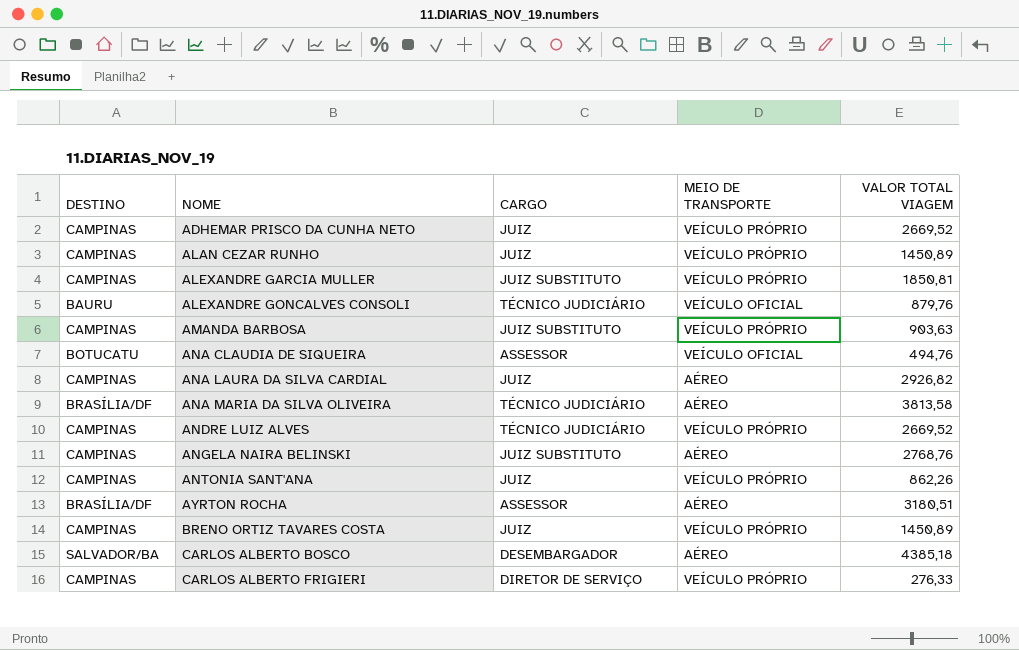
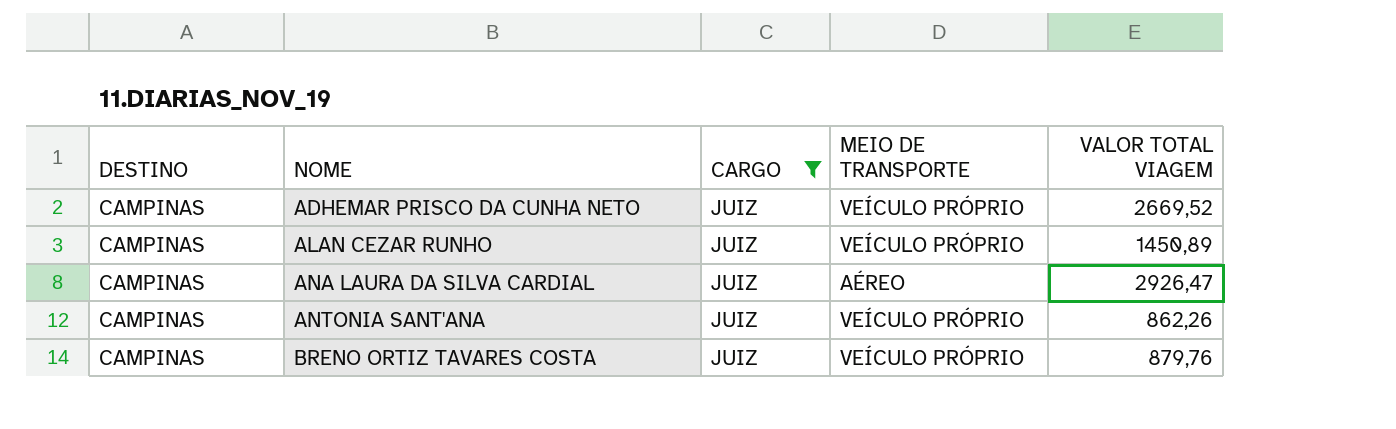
filter: none -> CARGO = JUIZ
ANA LAURA DA SILVA CARDIAL | VALOR TOTAL VIAGEM: 2926,82 -> 2926,47
BRENO ORTIZ TAVARES COSTA | VALOR TOTAL VIAGEM: 1450,89 -> 879,76

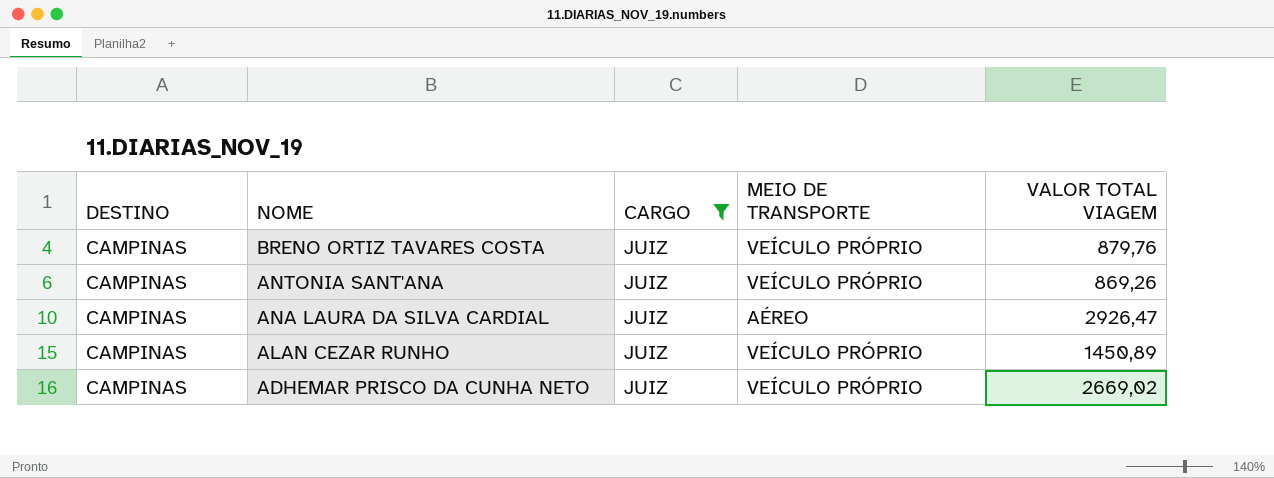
row order: NOME ascending -> NOME descending
ANTONIA SANT'ANA | VALOR TOTAL VIAGEM: 862,26 -> 869,26
ADHEMAR PRISCO DA CUNHA NETO | VALOR TOTAL VIAGEM: 2669,52 -> 2669,02

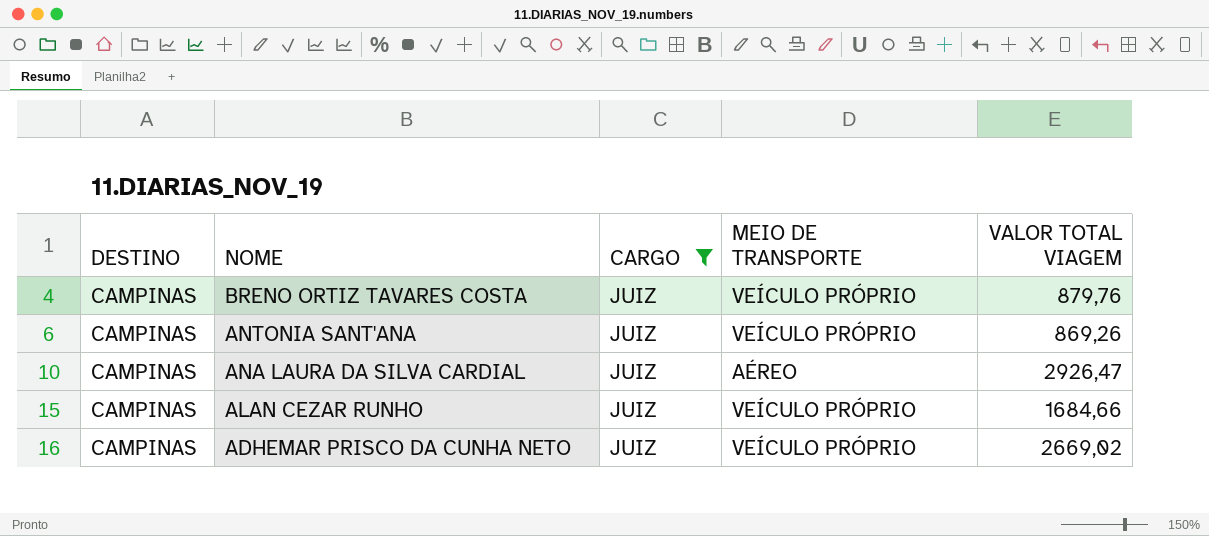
ALAN CEZAR RUNHO | VALOR TOTAL VIAGEM: 1450,89 -> 1684,66

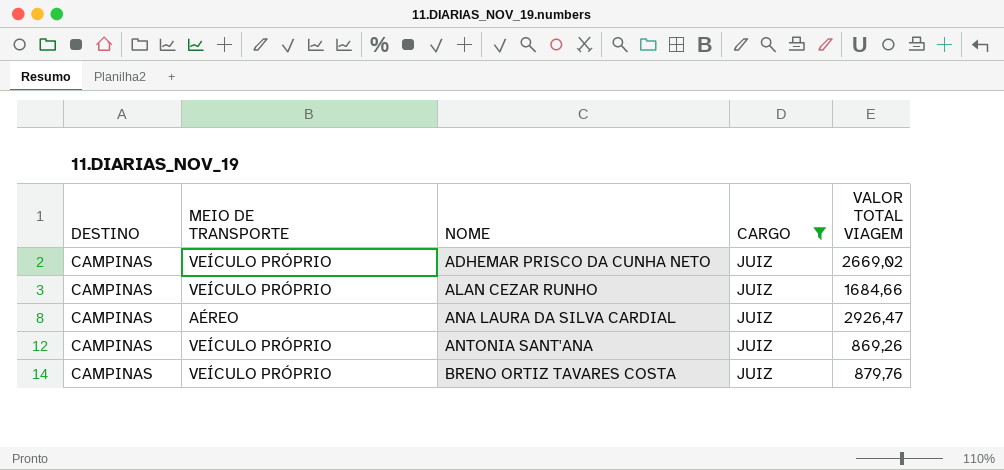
row order: NOME descending -> NOME ascending
column MEIO DE TRANSPORTE | position: 4 -> 2

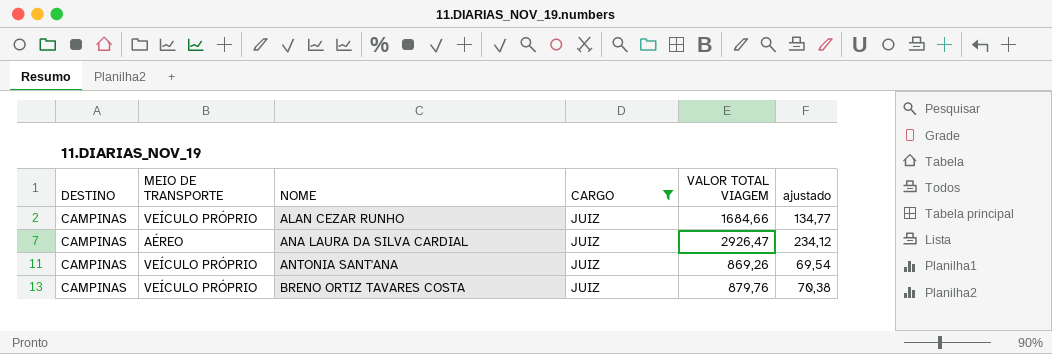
column ajustado | formula: none -> [VALOR TOTAL VIAGEM] * 0,08
row ADHEMAR PRISCO DA CUNHA NETO: CAMPINAS | VEÍCULO PRÓPRIO | JUIZ | 2669,02 -> none

